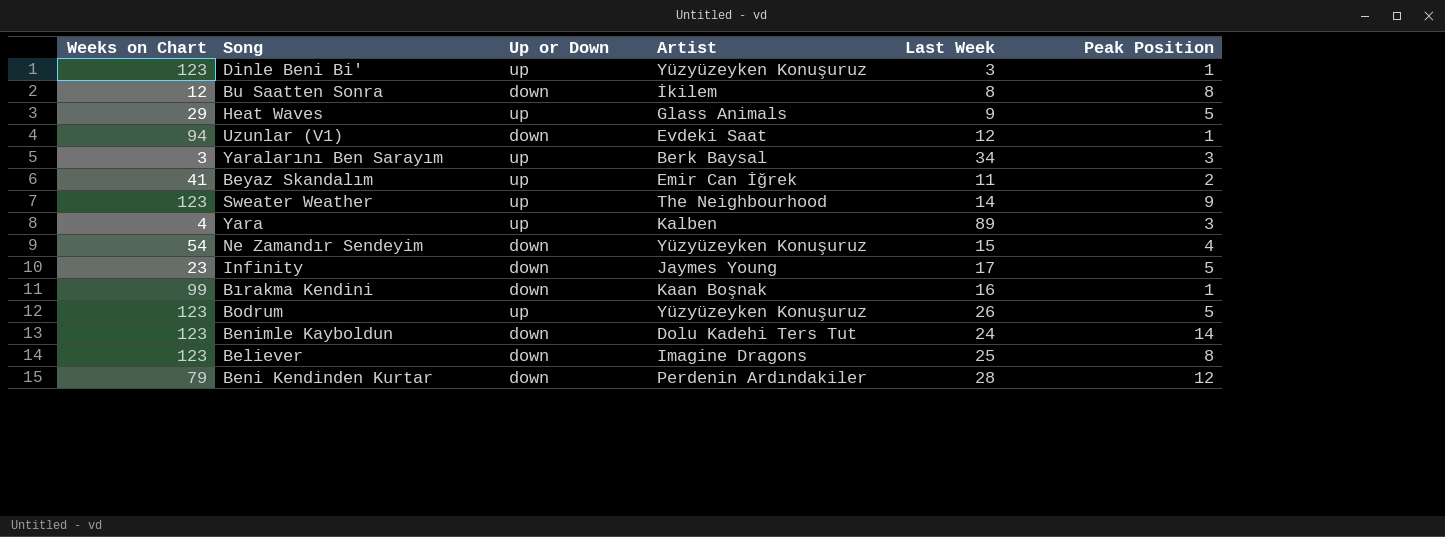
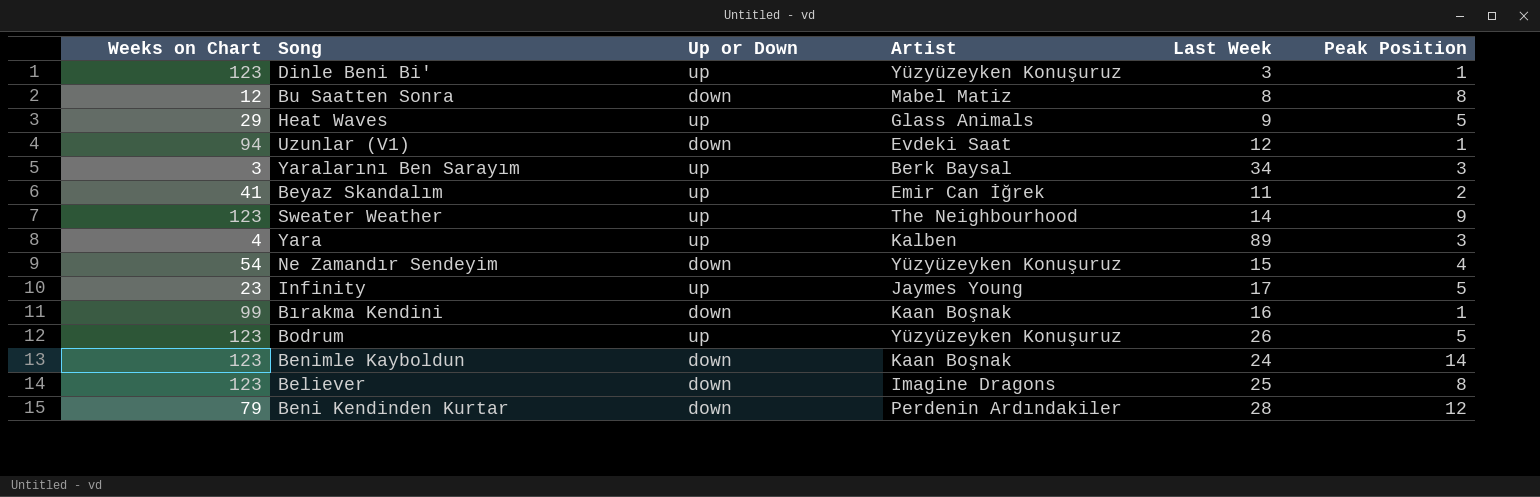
Bu Saatten Sonra | Artist: İkilem -> Mabel Matiz
Infinity | Up or Down: down -> up
Benimle Kayboldun | Artist: Dolu Kadehi Ters Tut -> Kaan Boşnak

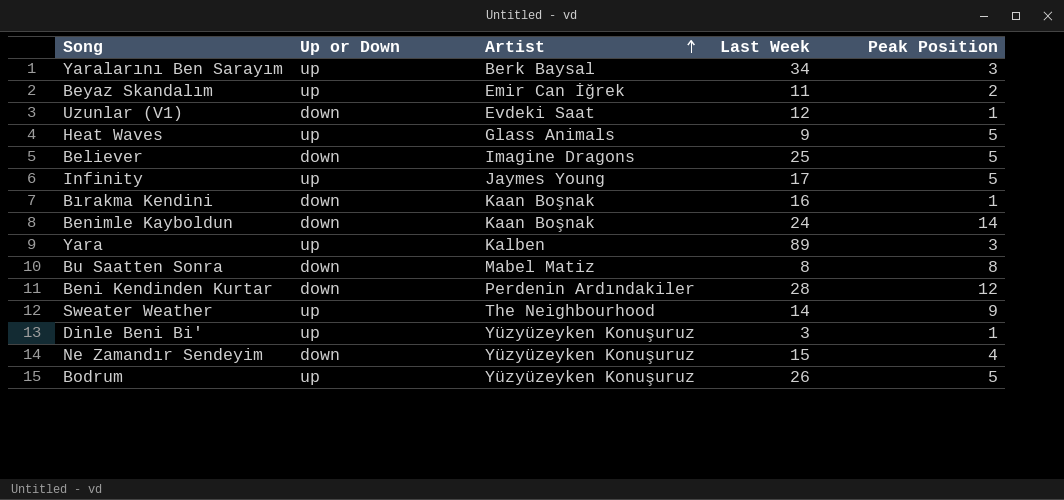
row order: none -> Artist ascending
column Weeks on Chart | position: 1 -> none
Believer | Peak Position: 8 -> 5

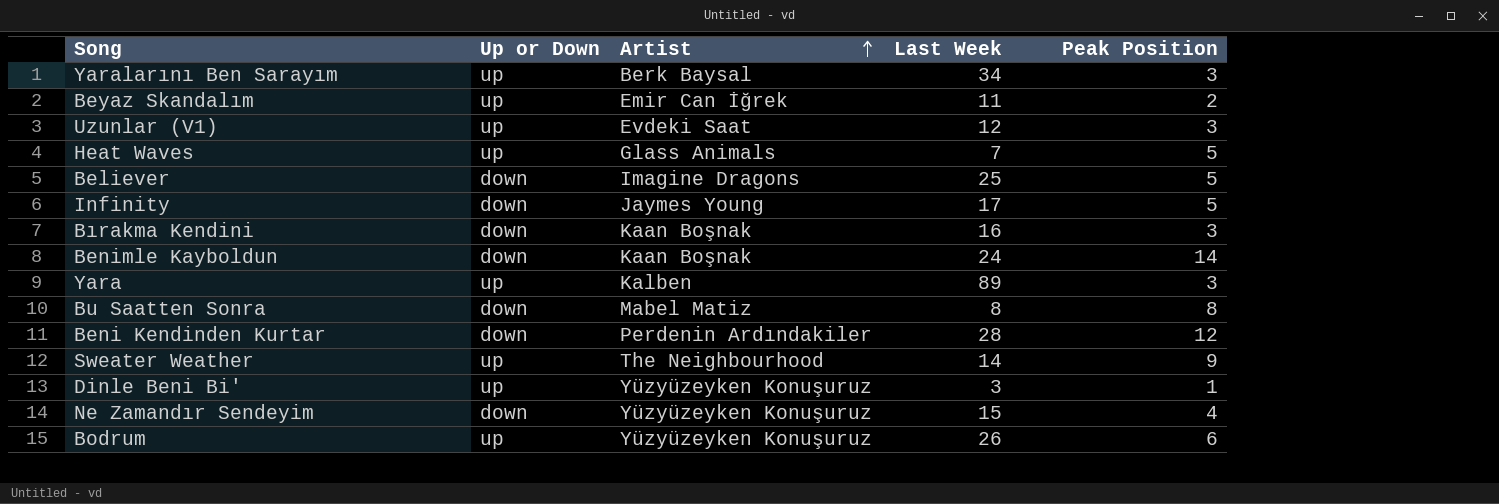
Uzunlar (V1) | Up or Down: down -> up
Uzunlar (V1) | Peak Position: 1 -> 3
Heat Waves | Last Week: 9 -> 7
Infinity | Up or Down: up -> down
Bırakma Kendini | Peak Position: 1 -> 3
Bodrum | Peak Position: 5 -> 6

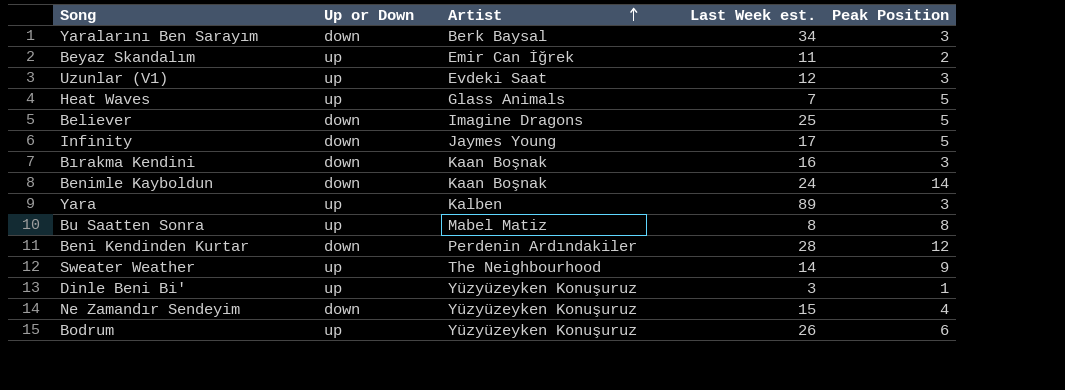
column name: Last Week -> Last Week est.
Yaralarını Ben Sarayım | Up or Down: up -> down
Bu Saatten Sonra | Up or Down: down -> up

